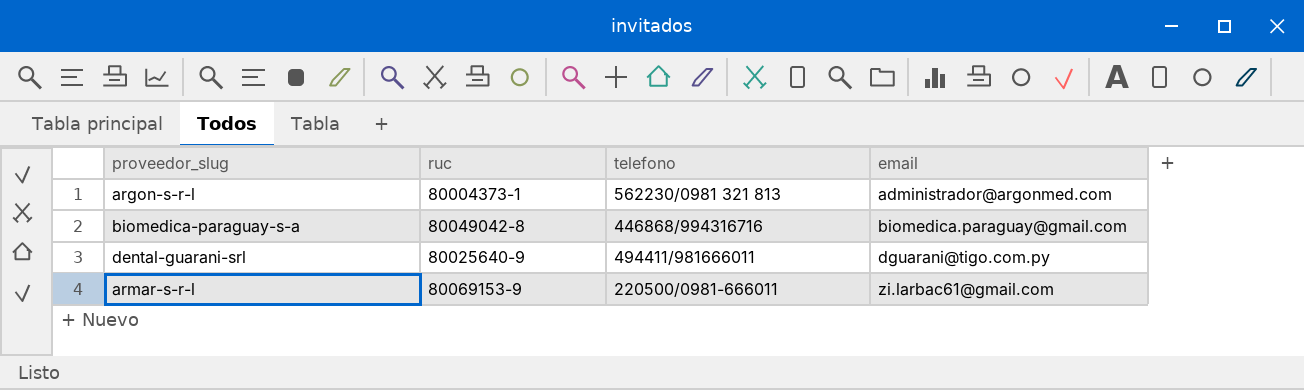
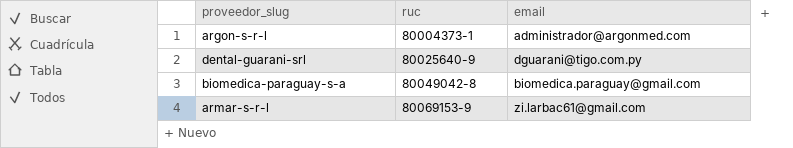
row order: email ascending -> ruc ascending
column telefono | position: 3 -> none

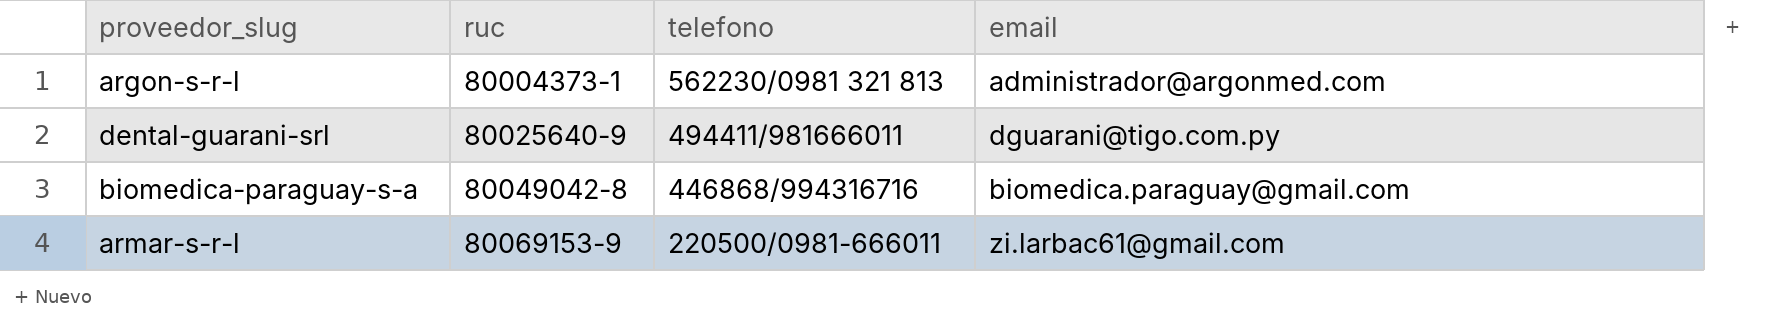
column telefono | position: none -> 3

